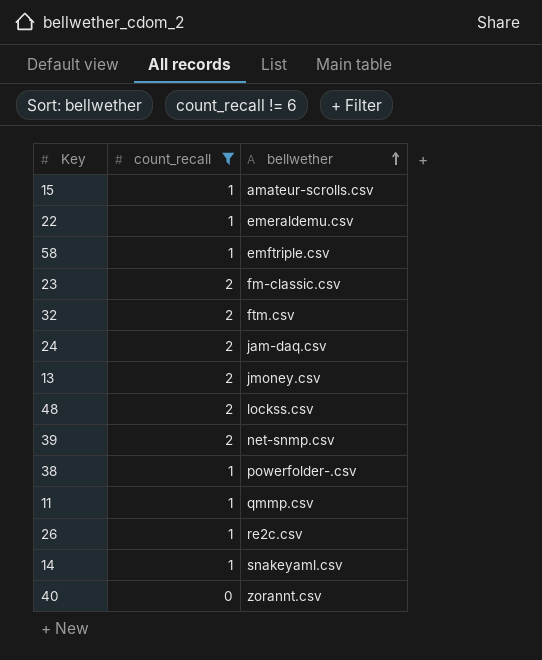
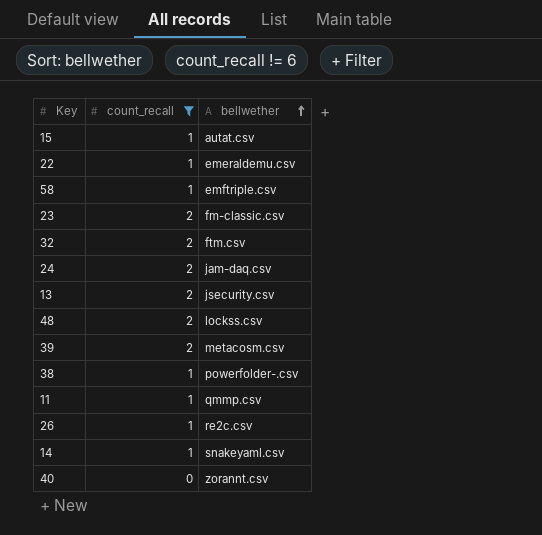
15 | bellwether: amateur-scrolls.csv -> autat.csv
13 | bellwether: jmoney.csv -> jsecurity.csv
39 | bellwether: net-snmp.csv -> metacosm.csv

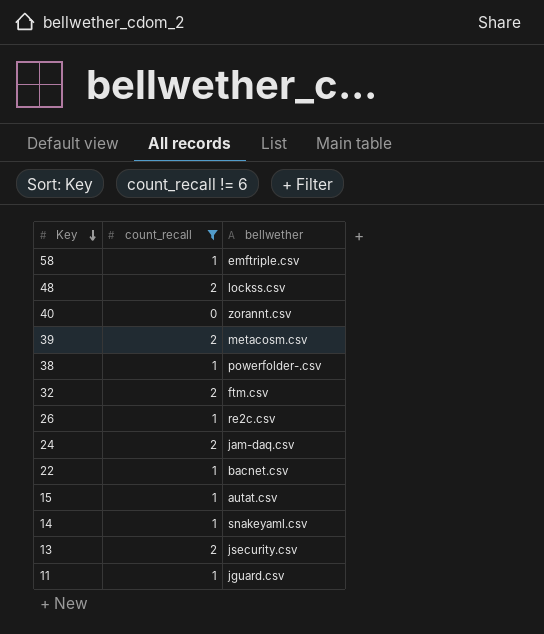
row order: bellwether ascending -> Key descending
row 23: 2 | fm-classic.csv -> none
22 | bellwether: emeraldemu.csv -> bacnet.csv
11 | bellwether: qmmp.csv -> jguard.csv

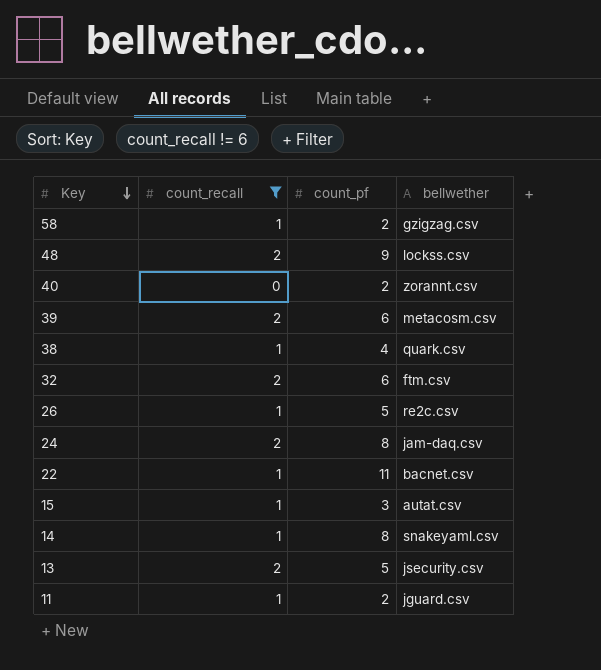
column count_pf | position: none -> 3
58 | bellwether: emftriple.csv -> gzigzag.csv
38 | bellwether: powerfolder-.csv -> quark.csv

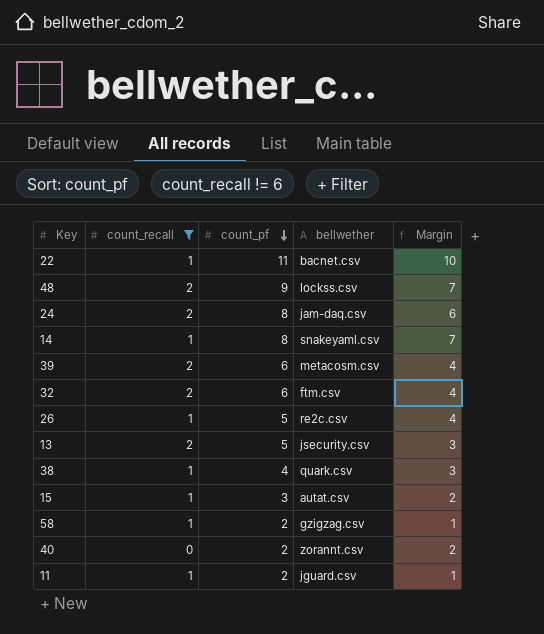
row order: Key descending -> count_pf descending
column Margin | formula: none -> [count_pf] - [count_recall]

